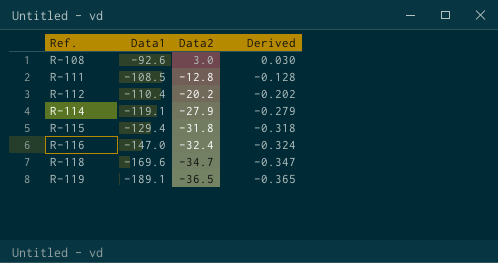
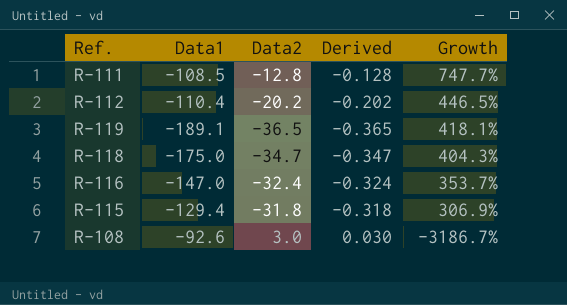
row order: Ref. ascending -> Growth descending
column Growth | formula: none -> ([Data1] - [Data2]) / [Data2]
row R-114: -119.1 | -27.9 | -0.279 -> none
R-118 | Data1: -169.6 -> -175.0

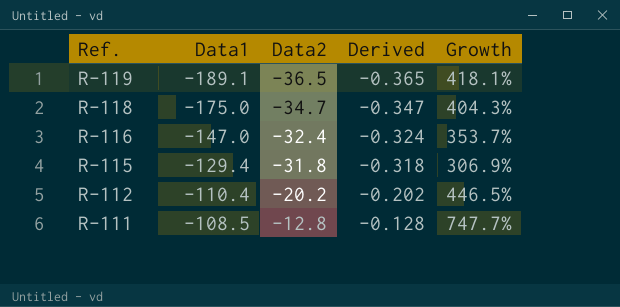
row order: Growth descending -> Ref. descending
row R-108: -92.6 | 3.0 | 0.030 | -3186.7% -> none

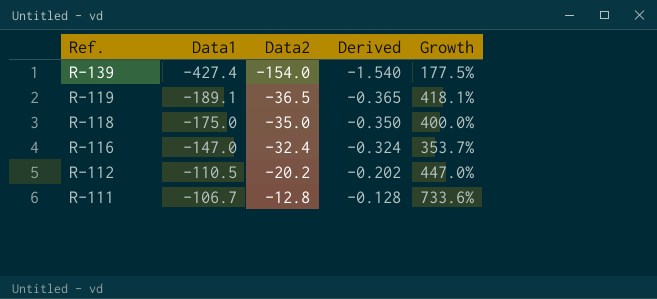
row R-115: -129.4 | -31.8 | -0.318 | 306.9% -> none
row R-139: none -> -427.4 | -154.0 | -1.540 | 177.5%
R-118 | Data2: -34.7 -> -35.0
R-118 | Derived: -0.347 -> -0.350
R-118 | Growth: 404.3% -> 400.0%
R-112 | Data1: -110.4 -> -110.5
R-112 | Growth: 446.5% -> 447.0%
R-111 | Data1: -108.5 -> -106.7
R-111 | Growth: 747.7% -> 733.6%

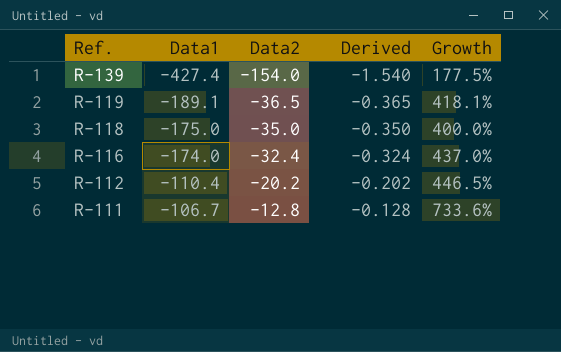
R-116 | Data1: -147.0 -> -174.0
R-116 | Growth: 353.7% -> 437.0%
R-112 | Data1: -110.5 -> -110.4
R-112 | Growth: 447.0% -> 446.5%

